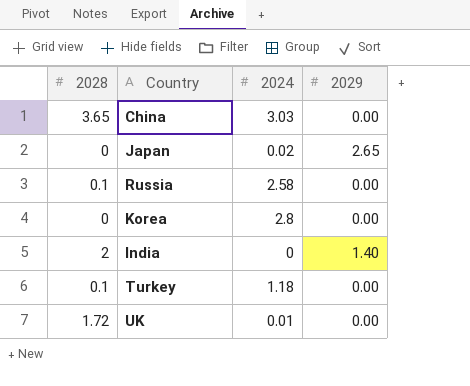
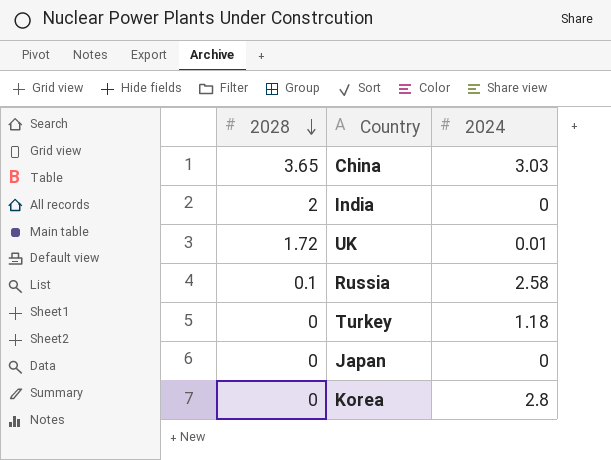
row order: none -> 2028 descending
column 2029 | position: 4 -> none
Turkey | 2028: 0.1 -> 0
Japan | 2024: 0.02 -> 0

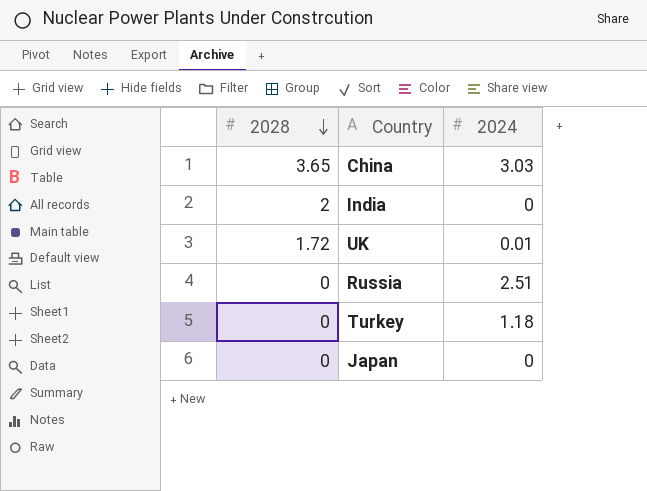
row Korea: 0 | 2.8 -> none
Russia | 2028: 0.1 -> 0
Russia | 2024: 2.58 -> 2.51

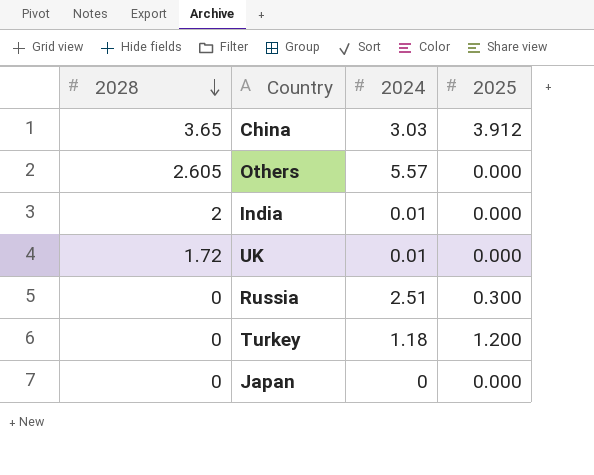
column 2025 | position: none -> 4
row Others: none -> 2.605 | 5.57 | 0.000
India | 2024: 0 -> 0.01

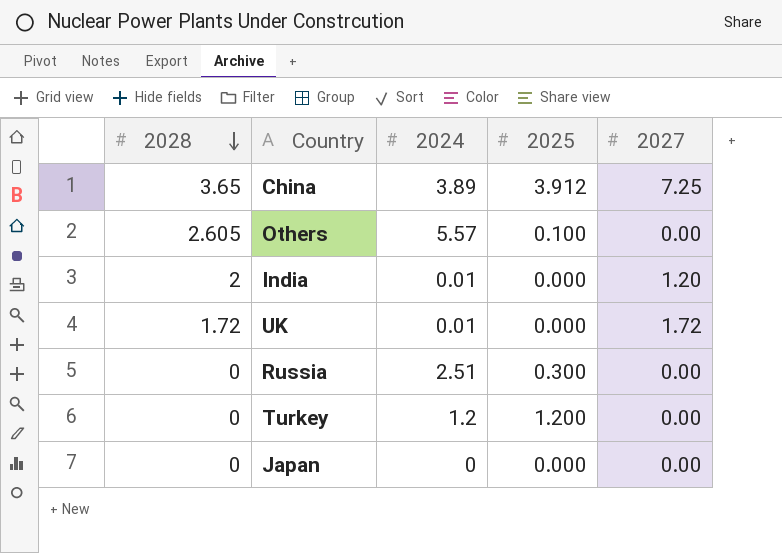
column 2027 | position: none -> 5
China | 2024: 3.03 -> 3.89
Others | 2025: 0.000 -> 0.100
Turkey | 2024: 1.18 -> 1.2

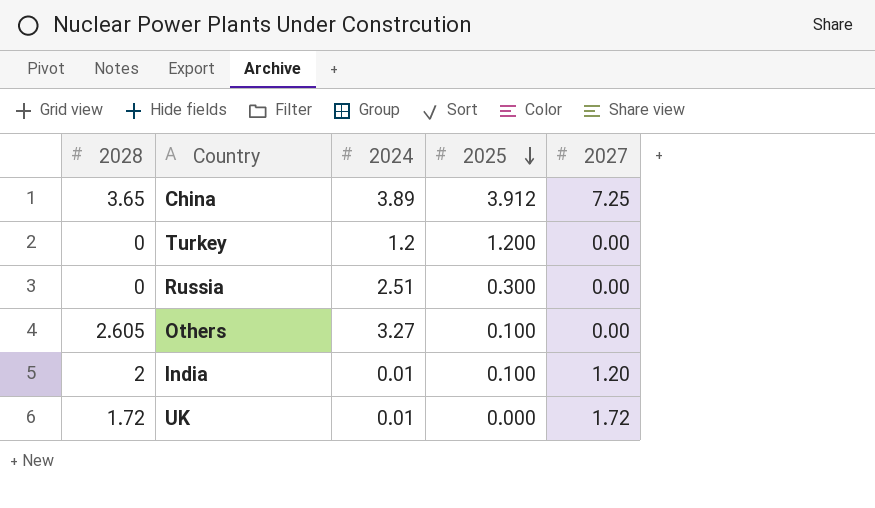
row order: 2028 descending -> 2025 descending
row Japan: 0 | 0 | 0.000 | 0.00 -> none
Others | 2024: 5.57 -> 3.27
India | 2025: 0.000 -> 0.100

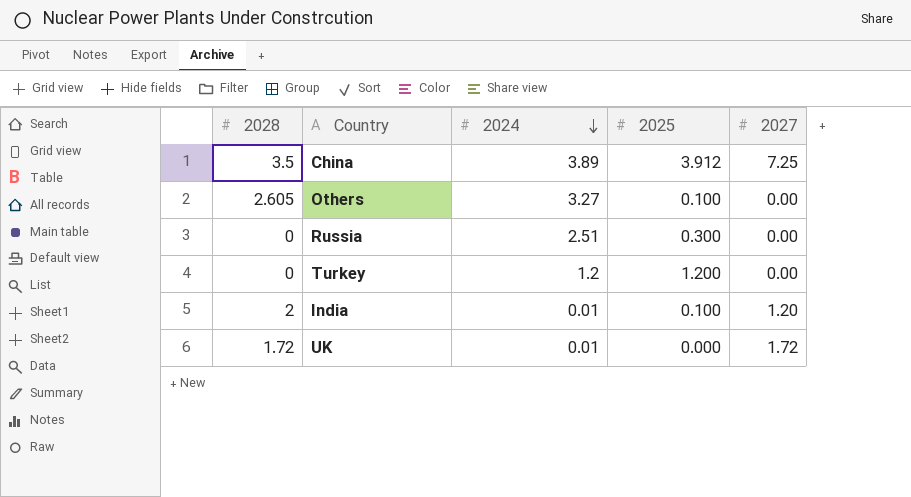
row order: 2025 descending -> 2024 descending
China | 2028: 3.65 -> 3.5

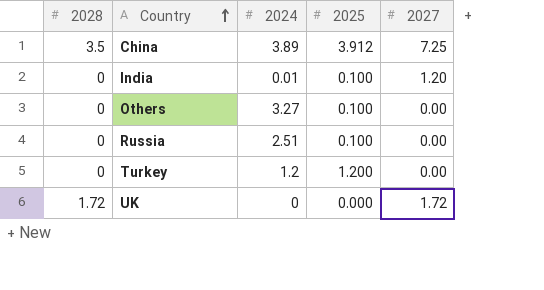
row order: 2024 descending -> Country ascending
India | 2028: 2 -> 0
Others | 2028: 2.605 -> 0
Russia | 2025: 0.300 -> 0.100
UK | 2024: 0.01 -> 0

